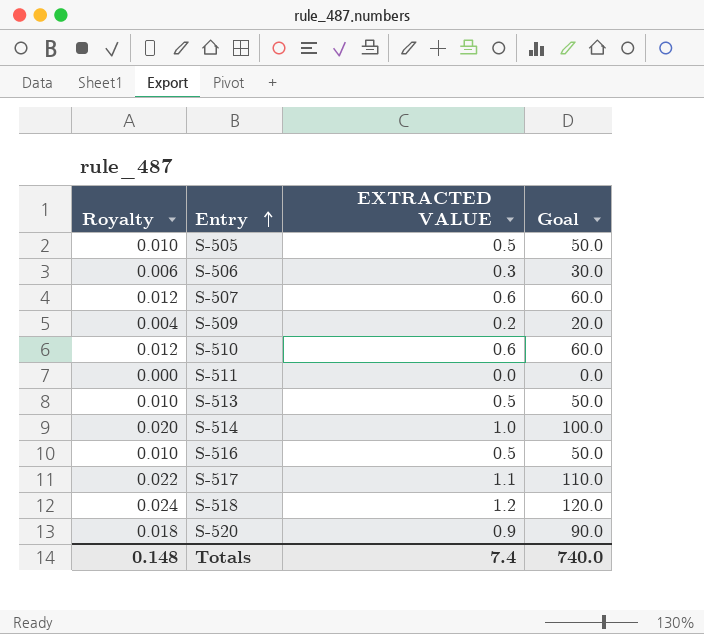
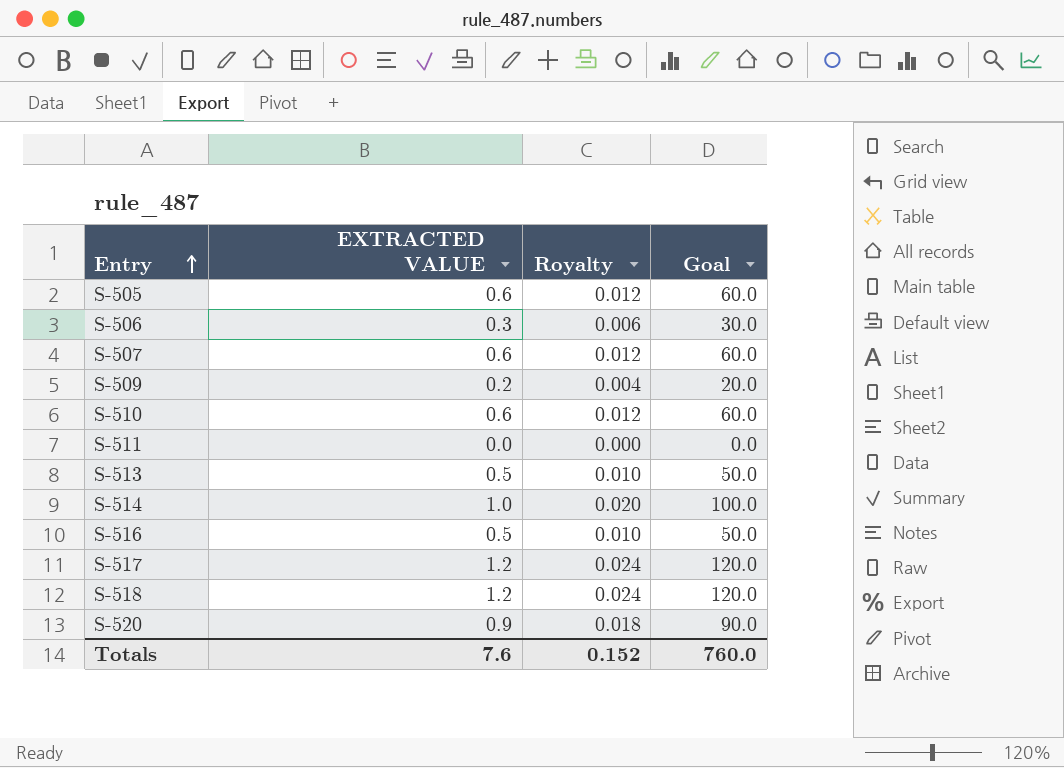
column Royalty | position: 1 -> 3
S-505 | EXTRACTED VALUE: 0.5 -> 0.6
S-505 | Royalty: 0.010 -> 0.012
S-505 | Goal: 50.0 -> 60.0
S-517 | EXTRACTED VALUE: 1.1 -> 1.2
S-517 | Royalty: 0.022 -> 0.024
S-517 | Goal: 110.0 -> 120.0
Totals | EXTRACTED VALUE: 7.4 -> 7.6
Totals | Royalty: 0.148 -> 0.152
Totals | Goal: 740.0 -> 760.0

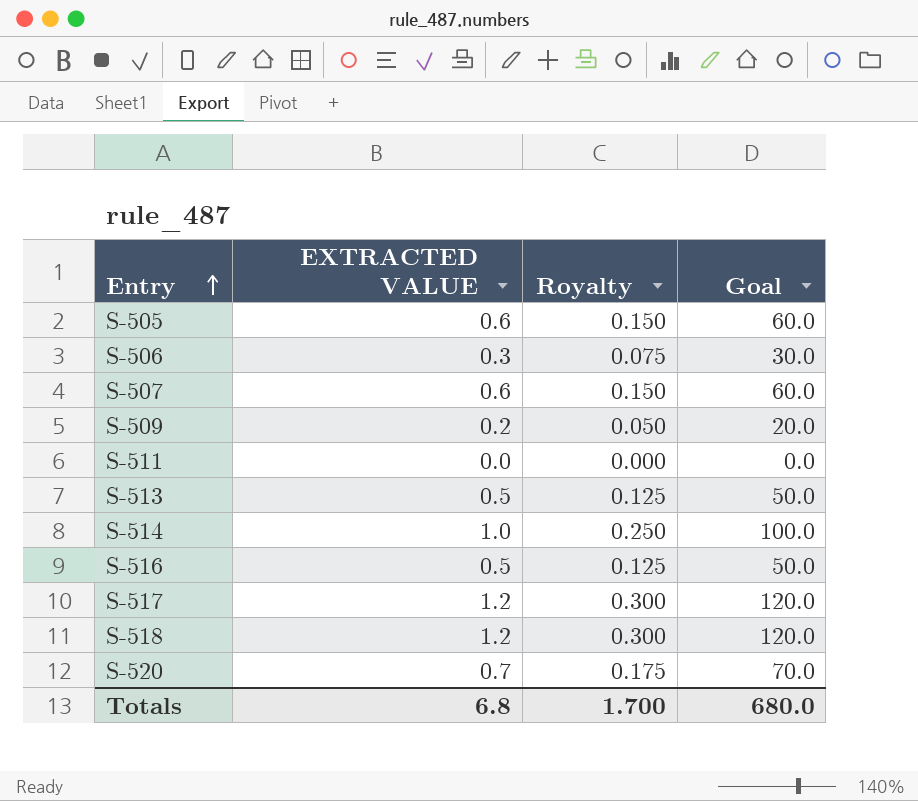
column Royalty | formula: [EXTRACTED VALUE] * 0.02 -> [EXTRACTED VALUE] * 0.25
row S-510: 0.6 | 0.012 | 60.0 -> none
S-520 | EXTRACTED VALUE: 0.9 -> 0.7
S-520 | Goal: 90.0 -> 70.0
Totals | EXTRACTED VALUE: 7.6 -> 6.8
Totals | Royalty: 0.152 -> 1.700
Totals | Goal: 760.0 -> 680.0

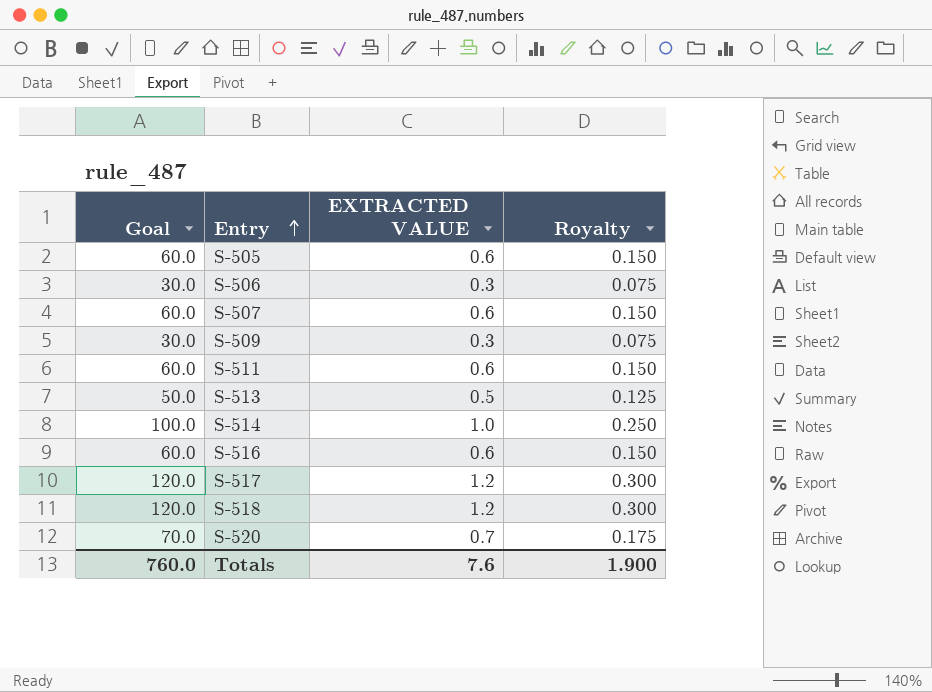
column Goal | position: 4 -> 1
S-509 | Goal: 20.0 -> 30.0
S-509 | EXTRACTED VALUE: 0.2 -> 0.3
S-509 | Royalty: 0.050 -> 0.075
S-511 | Goal: 0.0 -> 60.0
S-511 | EXTRACTED VALUE: 0.0 -> 0.6
S-511 | Royalty: 0.000 -> 0.150
S-516 | Goal: 50.0 -> 60.0
S-516 | EXTRACTED VALUE: 0.5 -> 0.6
S-516 | Royalty: 0.125 -> 0.150
Totals | Goal: 680.0 -> 760.0
Totals | EXTRACTED VALUE: 6.8 -> 7.6
Totals | Royalty: 1.700 -> 1.900

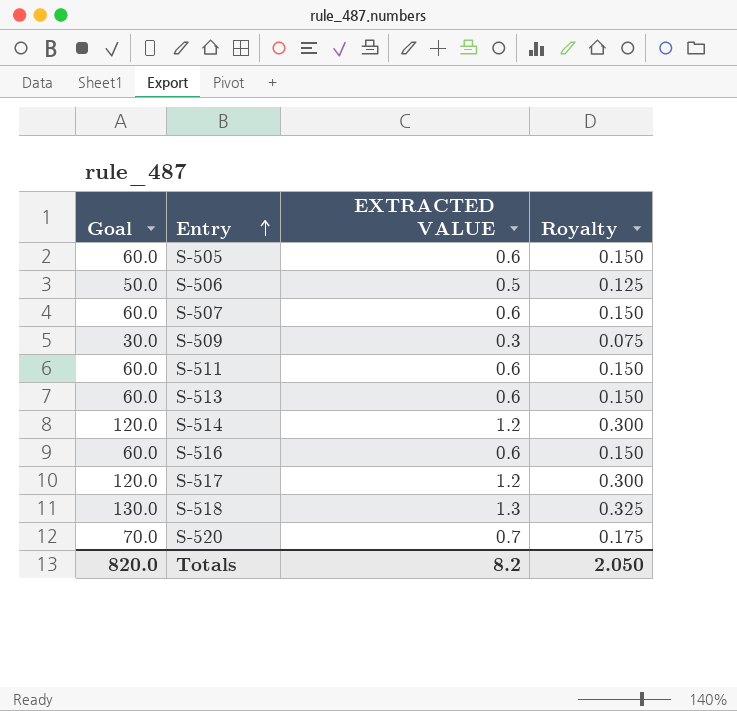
S-506 | Goal: 30.0 -> 50.0
S-506 | EXTRACTED VALUE: 0.3 -> 0.5
S-506 | Royalty: 0.075 -> 0.125
S-513 | Goal: 50.0 -> 60.0
S-513 | EXTRACTED VALUE: 0.5 -> 0.6
S-513 | Royalty: 0.125 -> 0.150
S-514 | Goal: 100.0 -> 120.0
S-514 | EXTRACTED VALUE: 1.0 -> 1.2
S-514 | Royalty: 0.250 -> 0.300
S-518 | Goal: 120.0 -> 130.0
S-518 | EXTRACTED VALUE: 1.2 -> 1.3
S-518 | Royalty: 0.300 -> 0.325
Totals | Goal: 760.0 -> 820.0
Totals | EXTRACTED VALUE: 7.6 -> 8.2
Totals | Royalty: 1.900 -> 2.050

